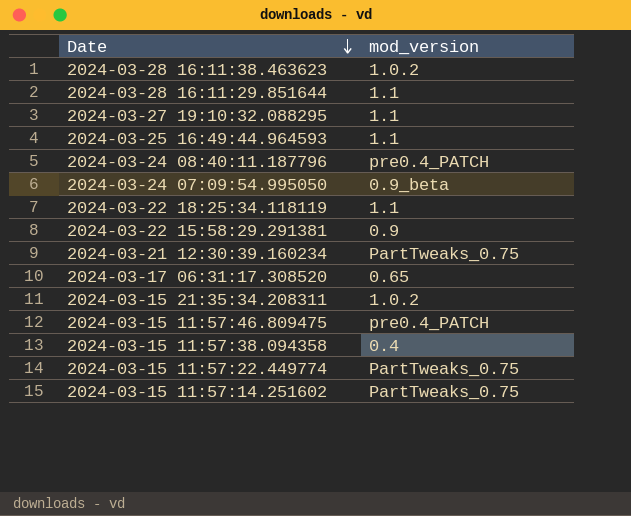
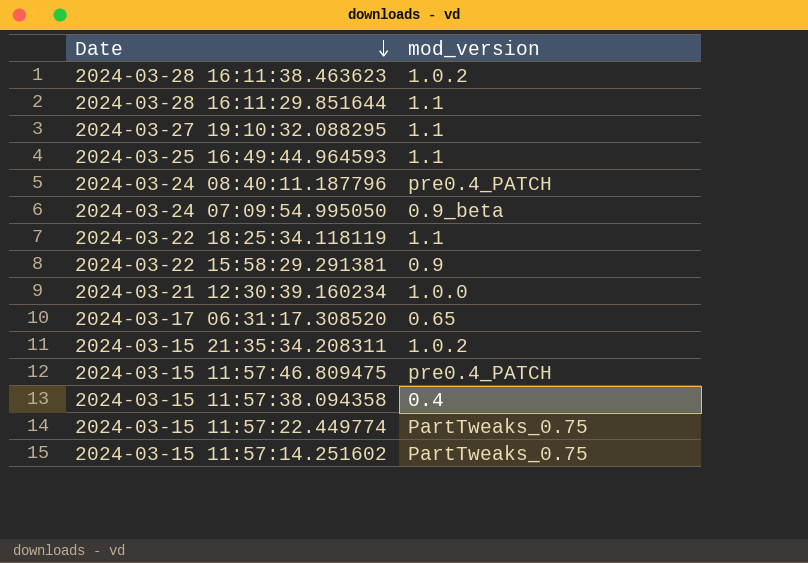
2024-03-21 12:30:39.160234 | mod_version: PartTweaks_0.75 -> 1.0.0

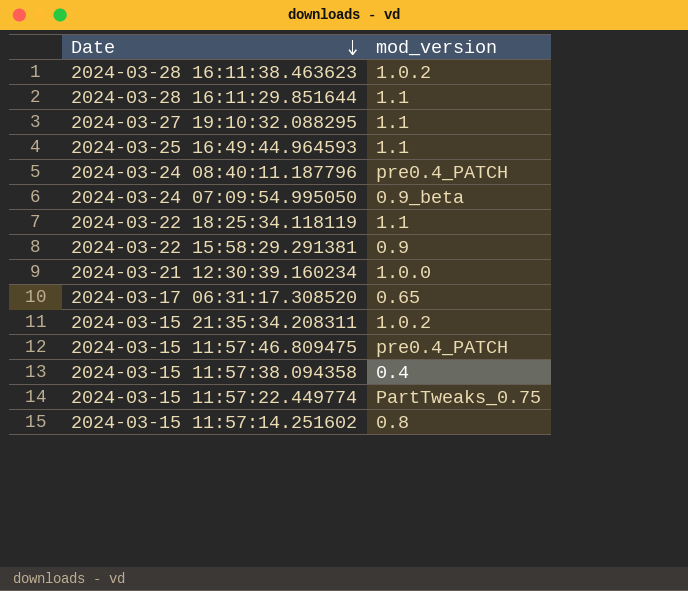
2024-03-15 11:57:14.251602 | mod_version: PartTweaks_0.75 -> 0.8

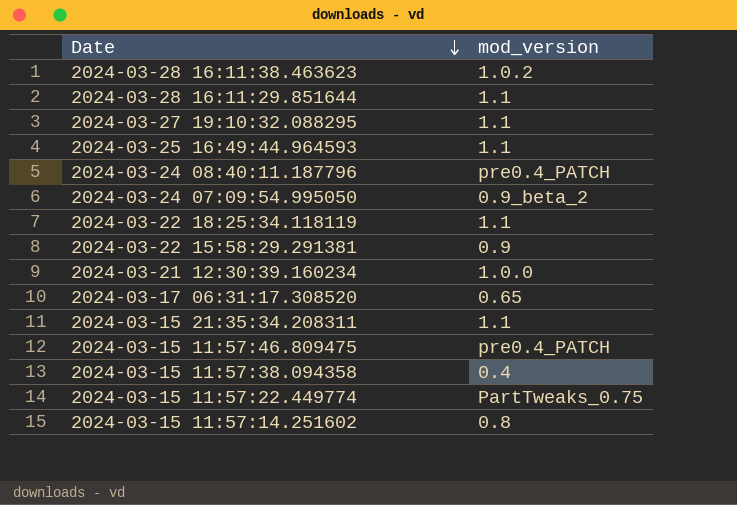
2024-03-24 07:09:54.995050 | mod_version: 0.9_beta -> 0.9_beta_2
2024-03-15 21:35:34.208311 | mod_version: 1.0.2 -> 1.1

